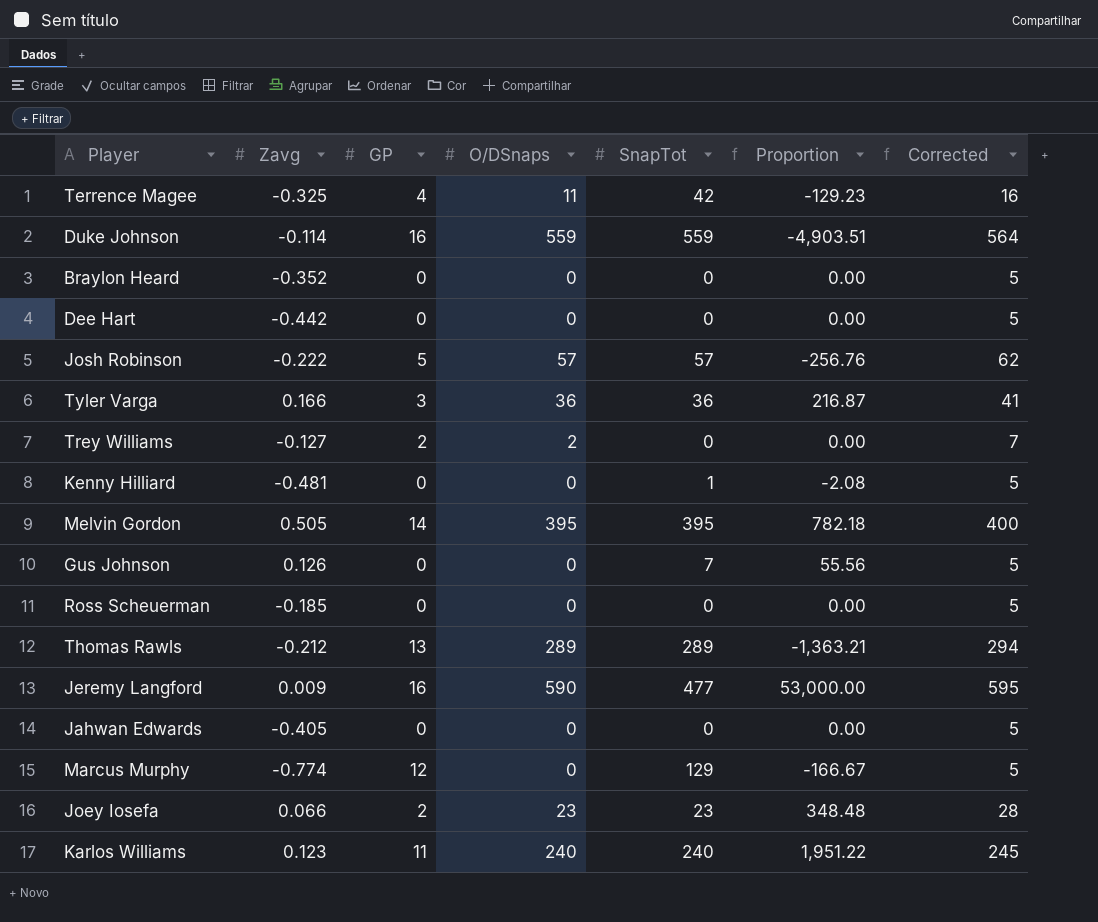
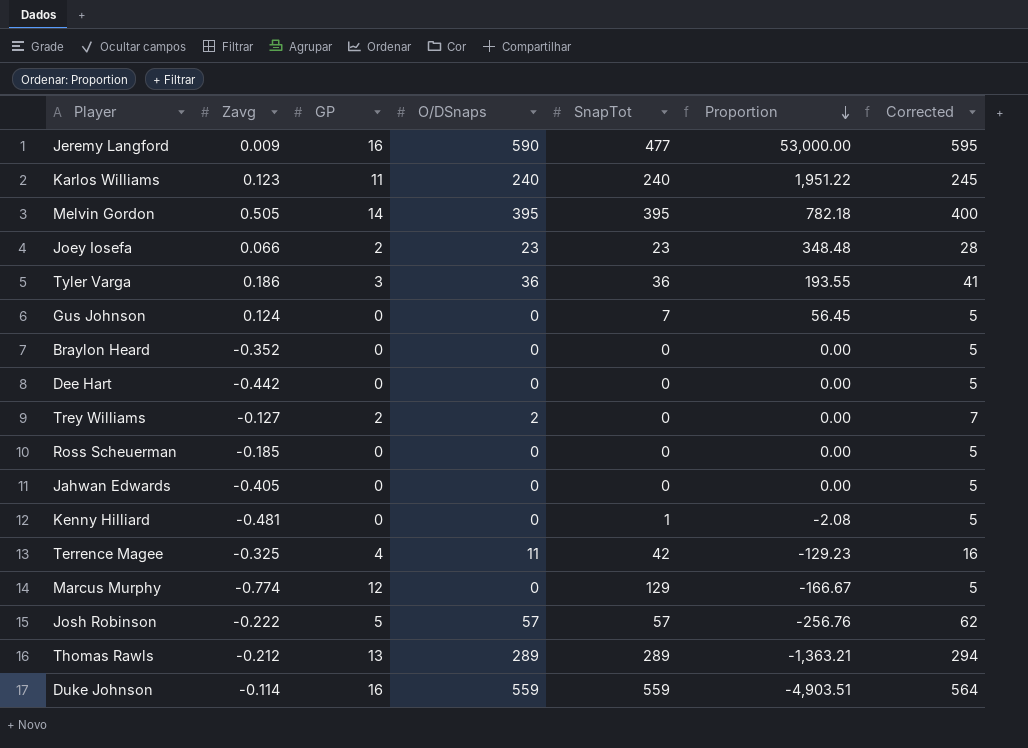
row order: none -> Proportion descending
Tyler Varga | Zavg: 0.166 -> 0.186
Tyler Varga | Proportion: 216.87 -> 193.55
Gus Johnson | Zavg: 0.126 -> 0.124
Gus Johnson | Proportion: 55.56 -> 56.45

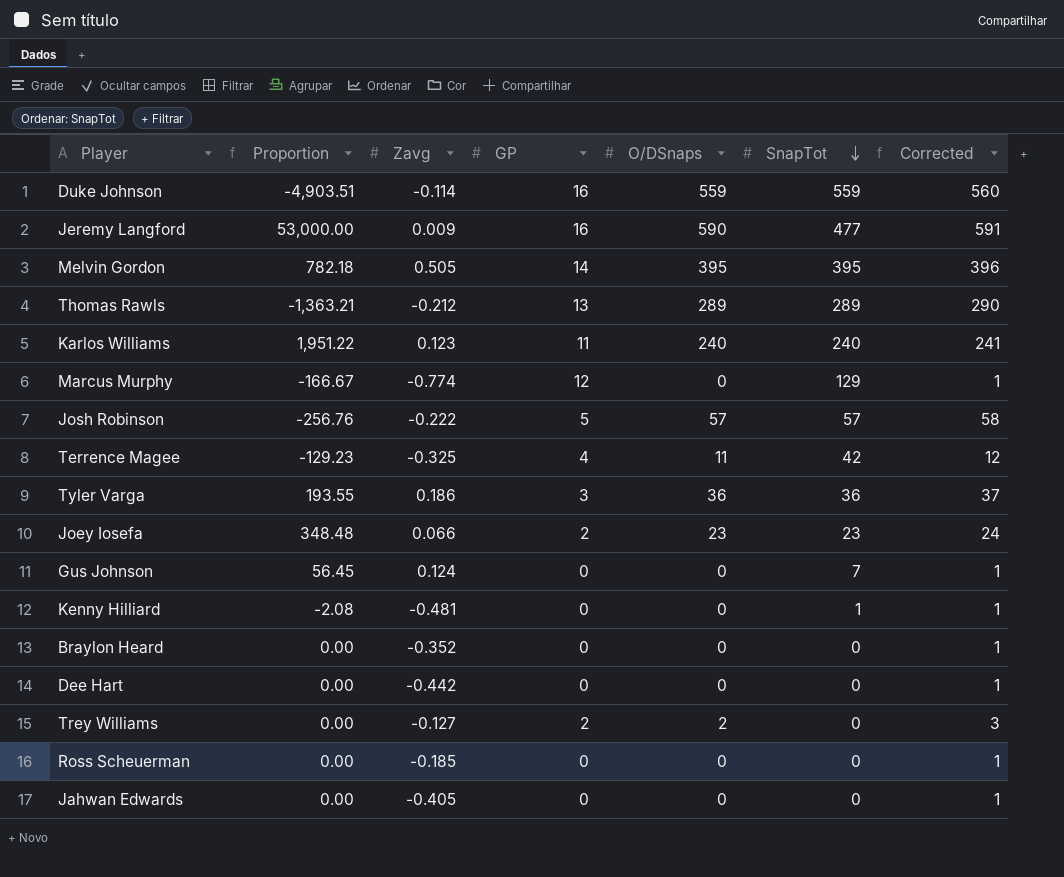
row order: Proportion descending -> SnapTot descending
column Proportion | position: 6 -> 2
column Corrected | formula: [O/DSnaps] + 5 -> [O/DSnaps] + 1

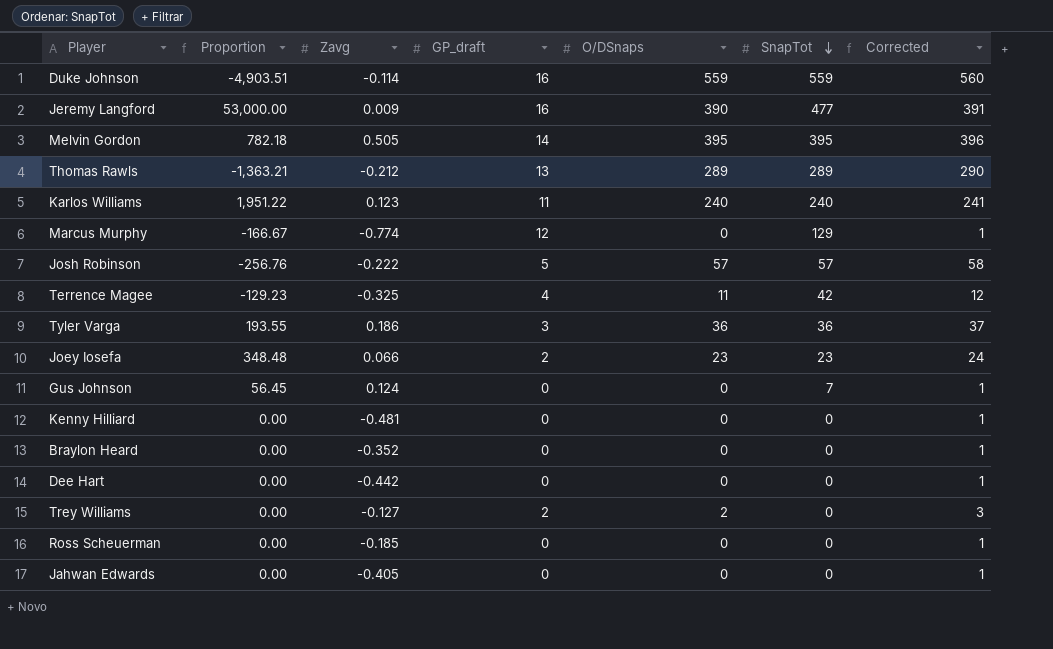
column name: GP -> GP_draft
Jeremy Langford | O/DSnaps: 590 -> 390
Jeremy Langford | Corrected: 591 -> 391
Kenny Hilliard | Proportion: -2.08 -> 0.00
Kenny Hilliard | SnapTot: 1 -> 0

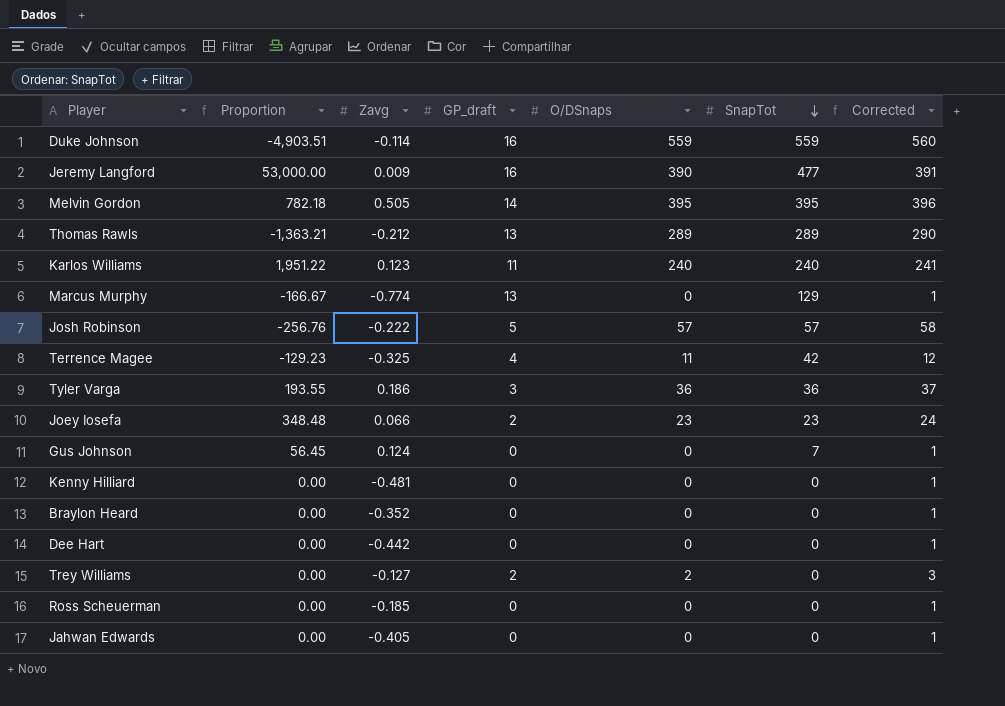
Marcus Murphy | GP_draft: 12 -> 13

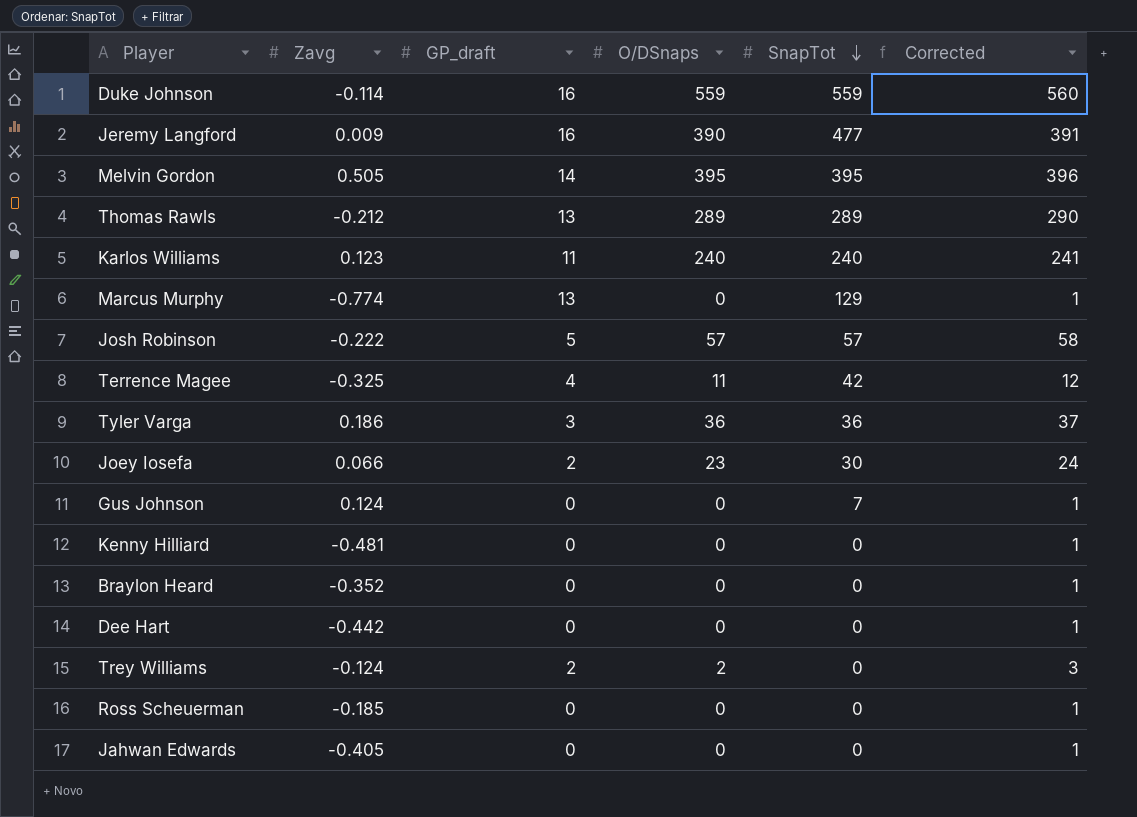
column Proportion | formula: [SnapTot] / [Zavg] -> none
Joey Iosefa | SnapTot: 23 -> 30
Trey Williams | Zavg: -0.127 -> -0.124

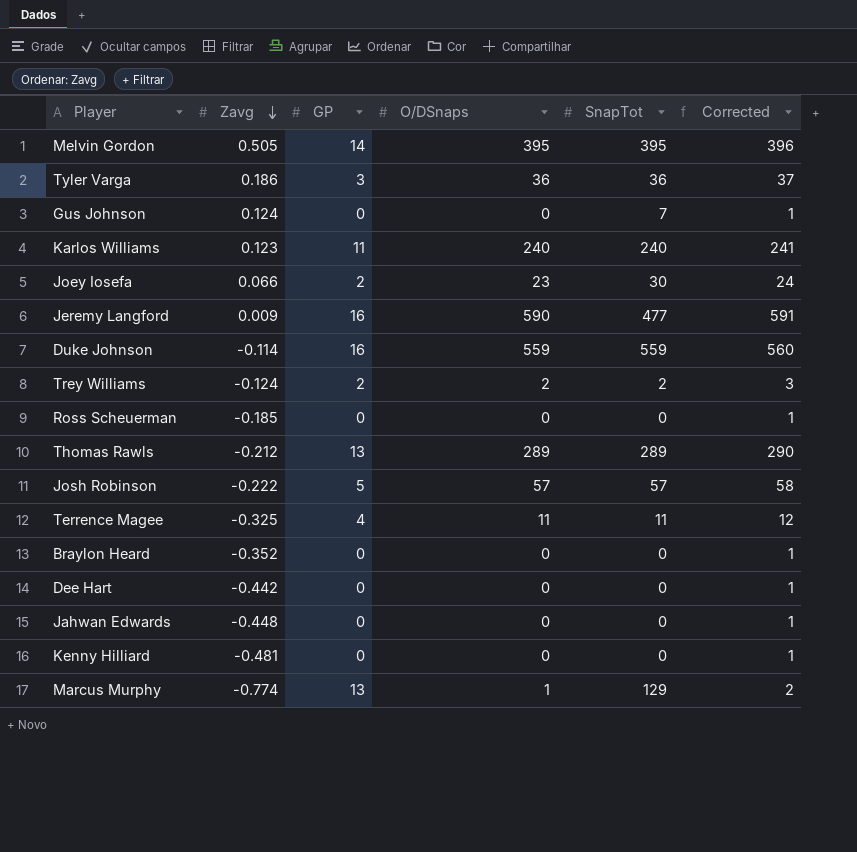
row order: SnapTot descending -> Zavg descending
column name: GP_draft -> GP
Jeremy Langford | O/DSnaps: 390 -> 590
Jeremy Langford | Corrected: 391 -> 591
Trey Williams | SnapTot: 0 -> 2
Terrence Magee | SnapTot: 42 -> 11
Jahwan Edwards | Zavg: -0.405 -> -0.448
Marcus Murphy | O/DSnaps: 0 -> 1
Marcus Murphy | Corrected: 1 -> 2

